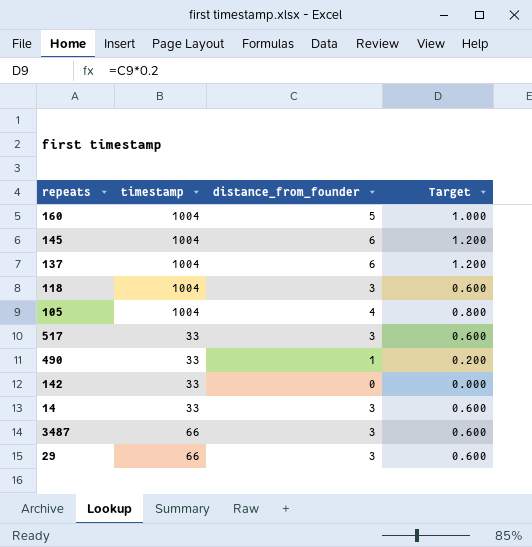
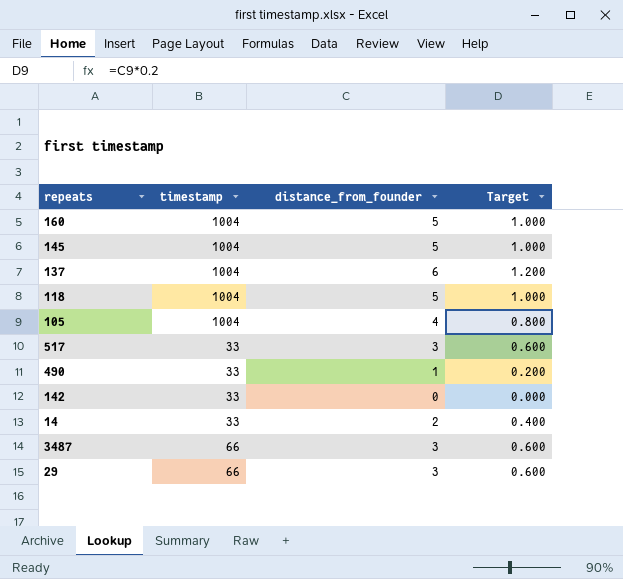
145 | distance_from_founder: 6 -> 5
145 | Target: 1.200 -> 1.000
118 | distance_from_founder: 3 -> 5
118 | Target: 0.600 -> 1.000
14 | distance_from_founder: 3 -> 2
14 | Target: 0.600 -> 0.400

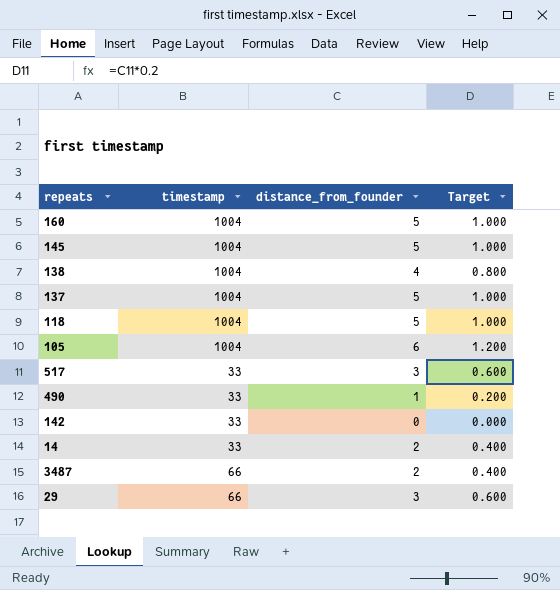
row 138: none -> 1004 | 4 | 0.800
137 | distance_from_founder: 6 -> 5
137 | Target: 1.200 -> 1.000
105 | distance_from_founder: 4 -> 6
105 | Target: 0.800 -> 1.200
3487 | distance_from_founder: 3 -> 2
3487 | Target: 0.600 -> 0.400

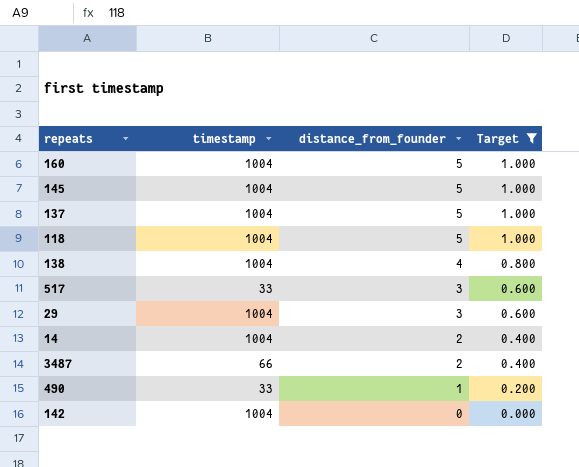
filter: none -> Target != 1.200
row order: none -> distance_from_founder descending
29 | timestamp: 66 -> 1004
14 | timestamp: 33 -> 1004
142 | timestamp: 33 -> 1004

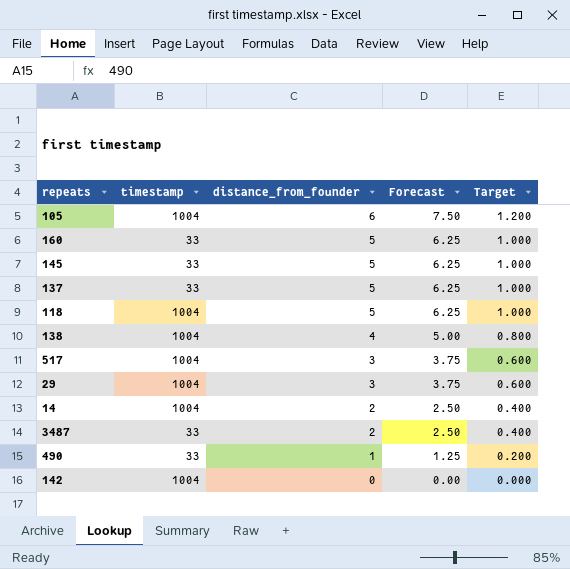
filter: Target != 1.200 -> none
column Forecast | formula: none -> [distance_from_founder] * 1.25
160 | timestamp: 1004 -> 33
145 | timestamp: 1004 -> 33
137 | timestamp: 1004 -> 33
517 | timestamp: 33 -> 1004
3487 | timestamp: 66 -> 33

